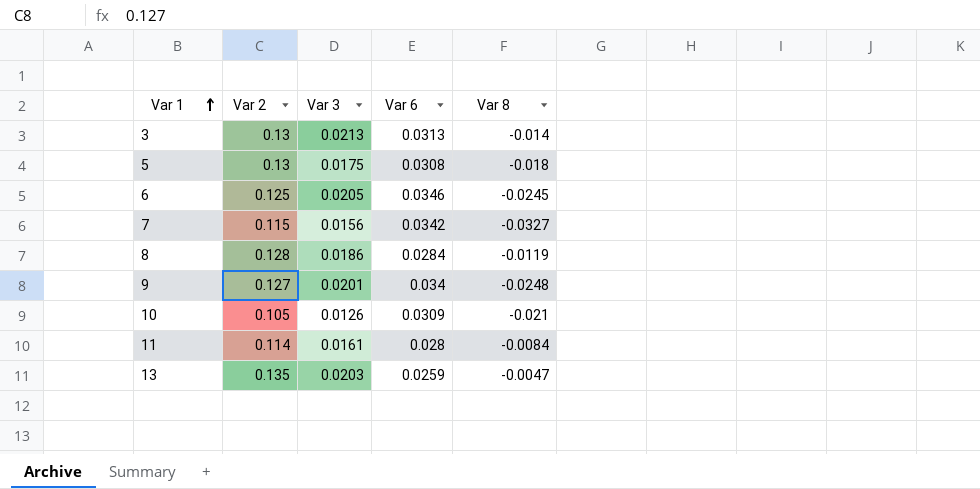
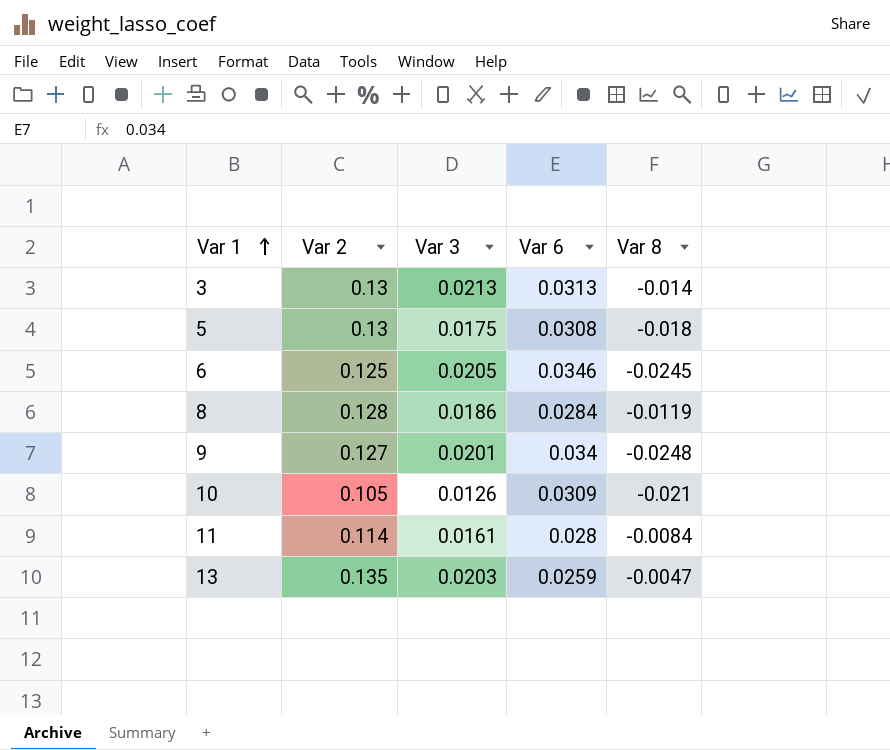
row 7: 0.115 | 0.0156 | 0.0342 | -0.0327 -> none

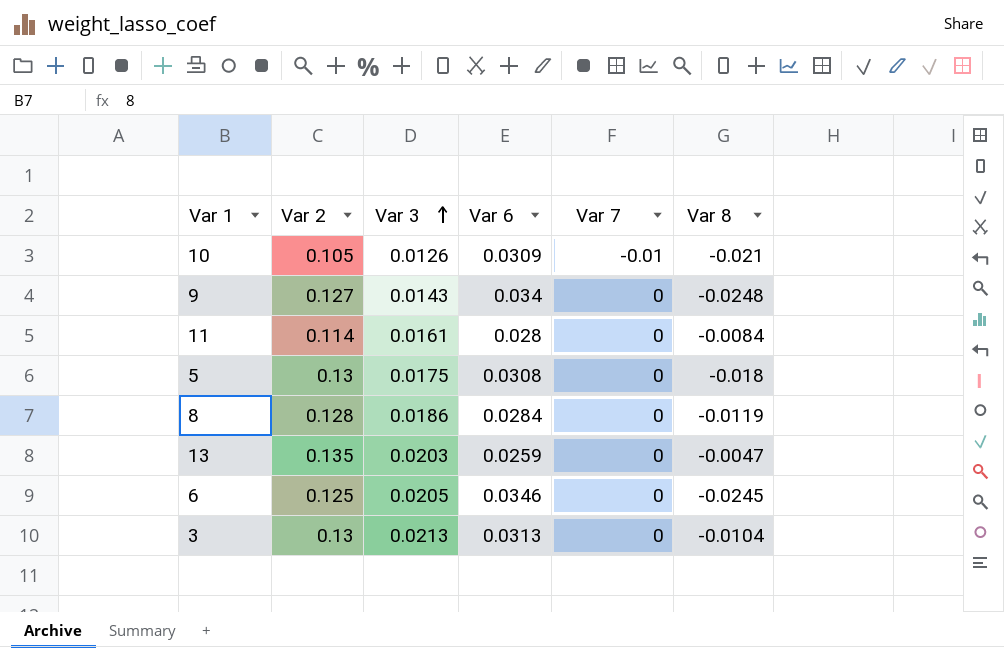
row order: Var 1 ascending -> Var 3 ascending
column Var 7 | position: none -> 5
9 | Var 3: 0.0201 -> 0.0143
3 | Var 8: -0.014 -> -0.0104

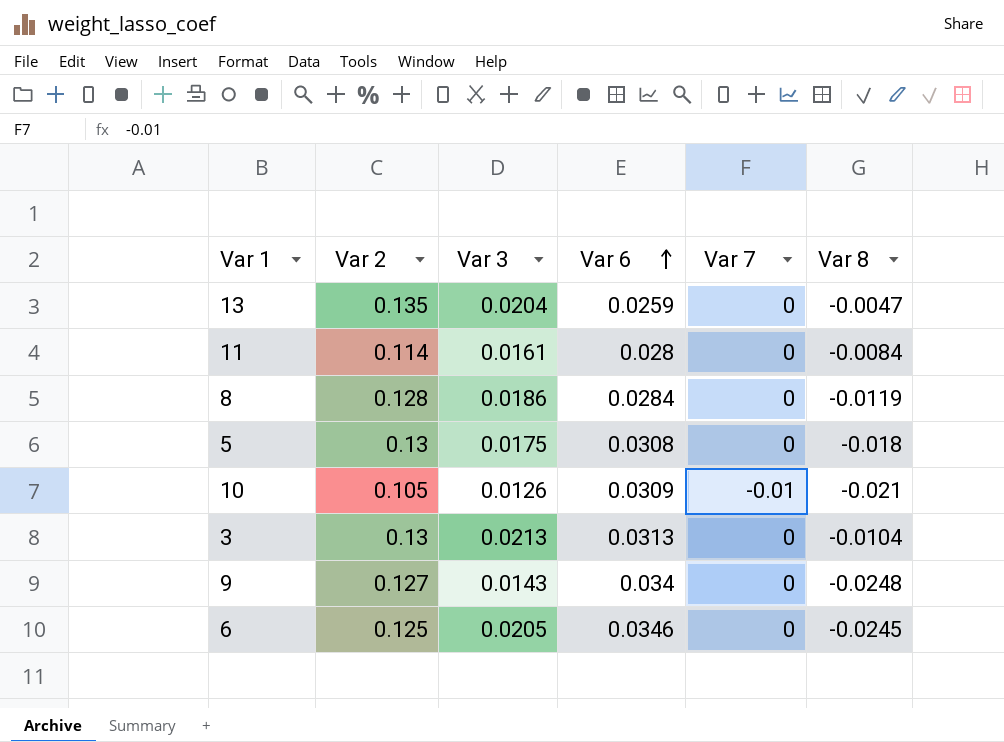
row order: Var 3 ascending -> Var 6 ascending
13 | Var 3: 0.0203 -> 0.0204

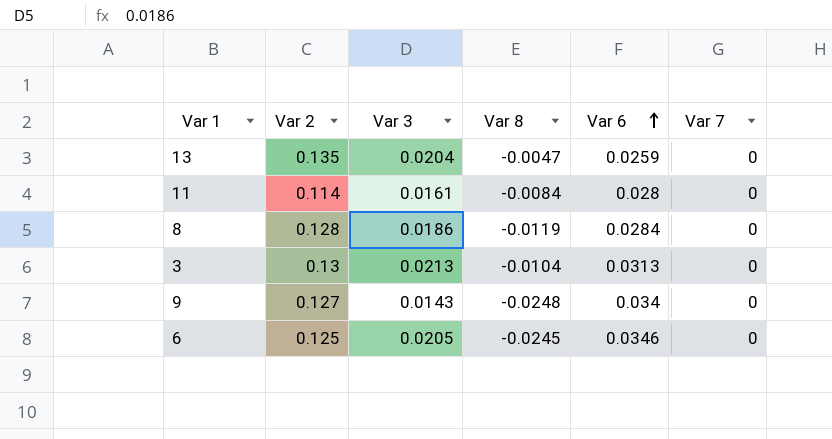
column Var 8 | position: 6 -> 4
row 5: 0.13 | 0.0175 | 0.0308 | 0 | -0.018 -> none
row 10: 0.105 | 0.0126 | 0.0309 | -0.01 | -0.021 -> none

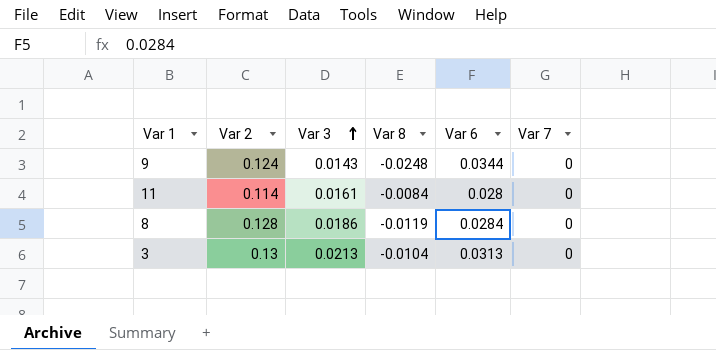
row order: Var 6 ascending -> Var 3 ascending
row 13: 0.135 | 0.0204 | -0.0047 | 0.0259 | 0 -> none
row 6: 0.125 | 0.0205 | -0.0245 | 0.0346 | 0 -> none
9 | Var 2: 0.127 -> 0.124
9 | Var 6: 0.034 -> 0.0344

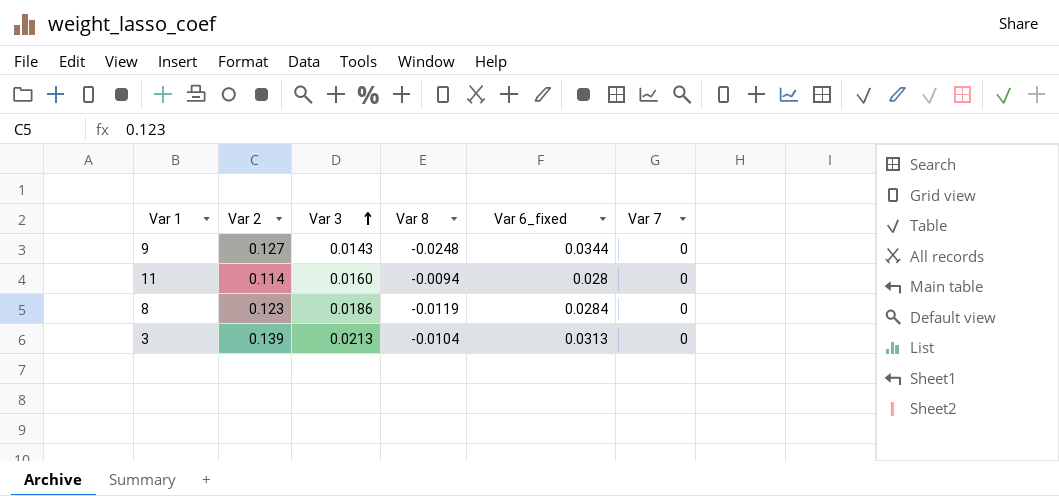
column name: Var 6 -> Var 6_fixed
9 | Var 2: 0.124 -> 0.127
11 | Var 3: 0.0161 -> 0.0160
11 | Var 8: -0.0084 -> -0.0094
8 | Var 2: 0.128 -> 0.123
3 | Var 2: 0.13 -> 0.139

